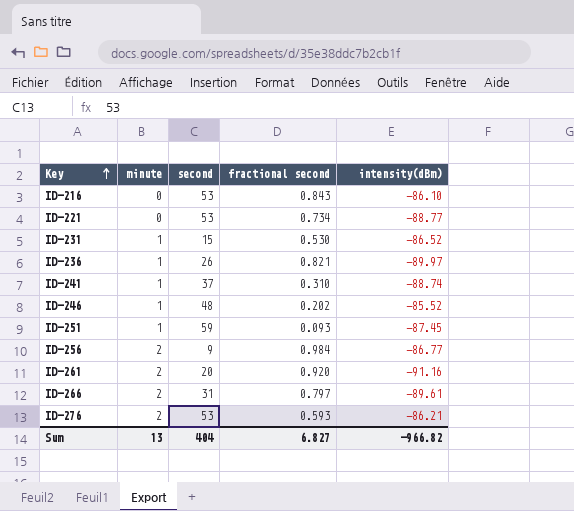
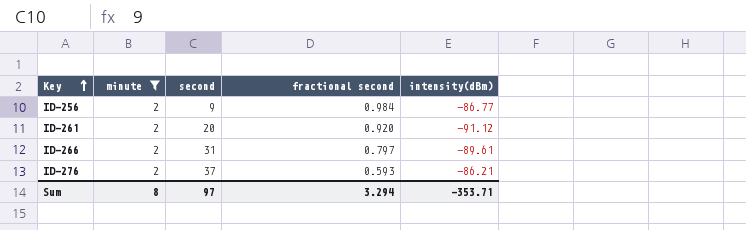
filter: none -> minute = 2
ID-261 | intensity(dBm): -91.16 -> -91.12
ID-276 | second: 53 -> 37
Sum | minute: 13 -> 8
Sum | second: 404 -> 97
Sum | fractional second: 6.827 -> 3.294
Sum | intensity(dBm): -966.82 -> -353.71

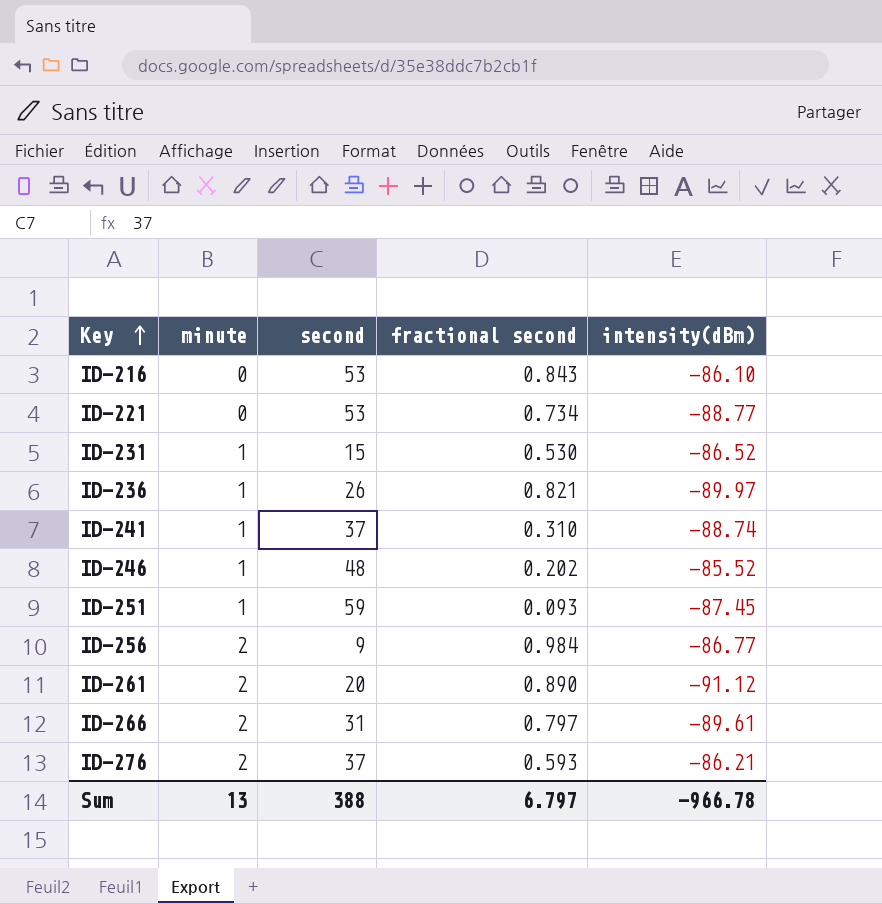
filter: minute = 2 -> none
ID-261 | fractional second: 0.920 -> 0.890
Sum | minute: 8 -> 13
Sum | second: 97 -> 388
Sum | fractional second: 3.294 -> 6.797
Sum | intensity(dBm): -353.71 -> -966.78

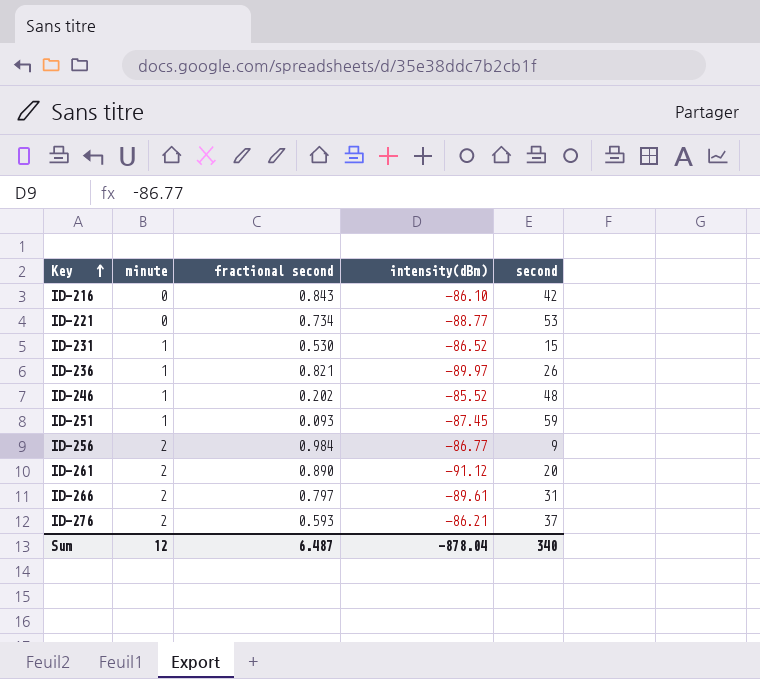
column second | position: 3 -> 5
row ID-241: 1 | 37 | 0.310 | -88.74 -> none
ID-216 | second: 53 -> 42
Sum | minute: 13 -> 12
Sum | fractional second: 6.797 -> 6.487
Sum | intensity(dBm): -966.78 -> -878.04
Sum | second: 388 -> 340

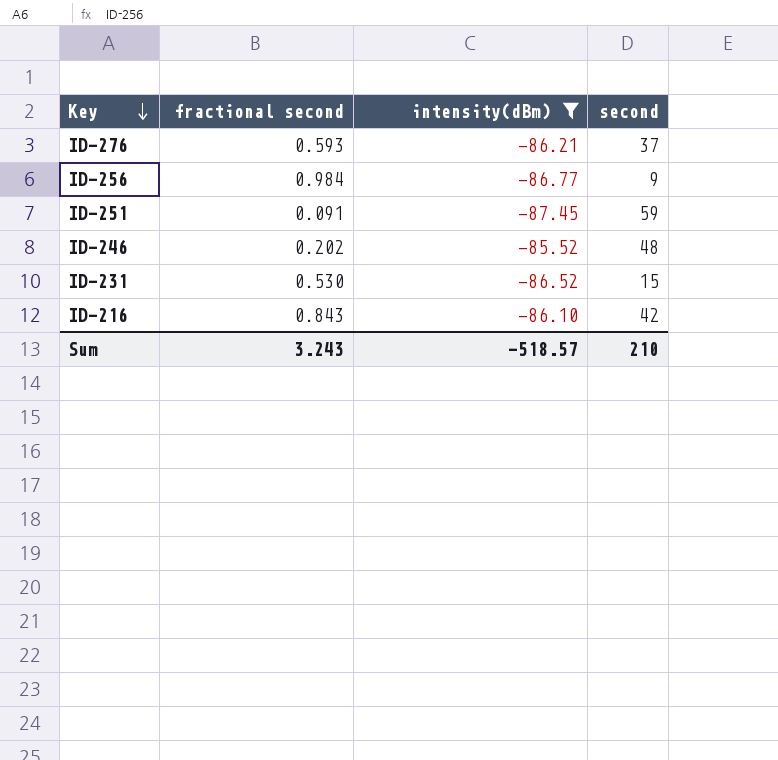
filter: none -> intensity(dBm) >= -87.45
row order: Key ascending -> Key descending
column minute | position: 2 -> none
ID-251 | fractional second: 0.093 -> 0.091
Sum | fractional second: 6.487 -> 3.243
Sum | intensity(dBm): -878.04 -> -518.57
Sum | second: 340 -> 210

